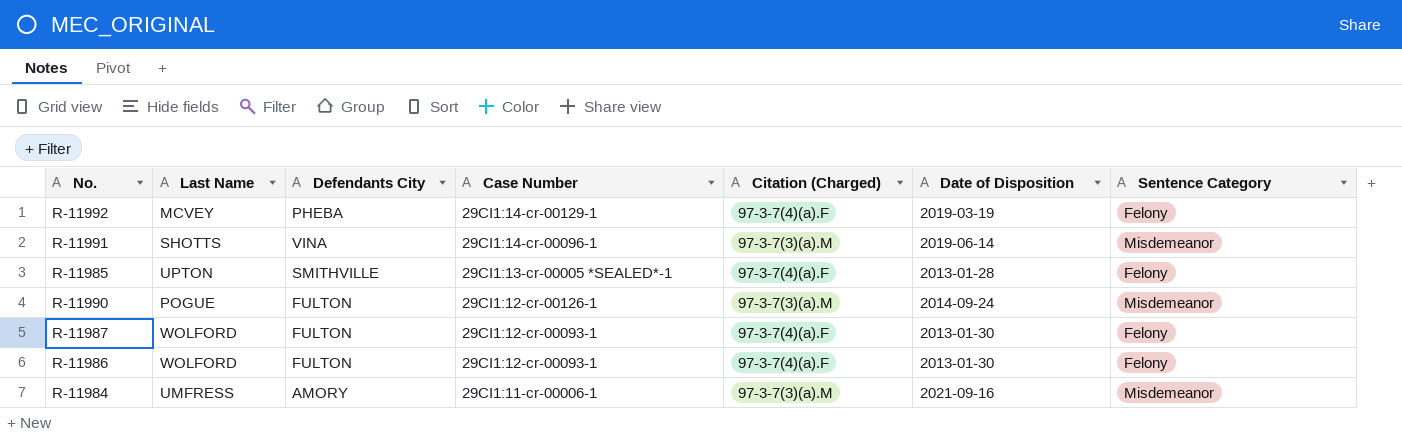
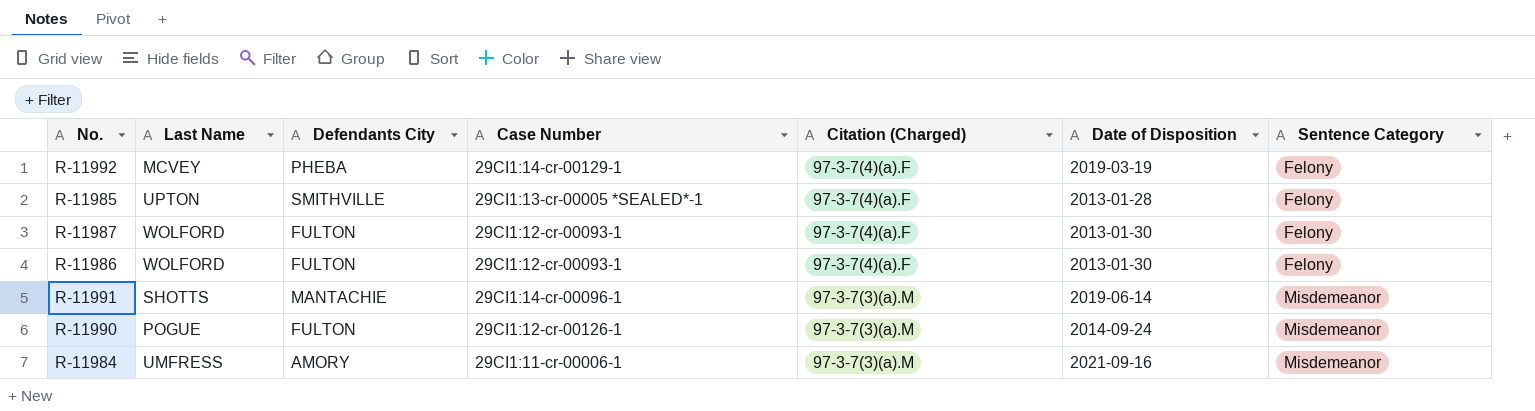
row order: Case Number descending -> Citation (Charged) descending
R-11991 | Defendants City: VINA -> MANTACHIE

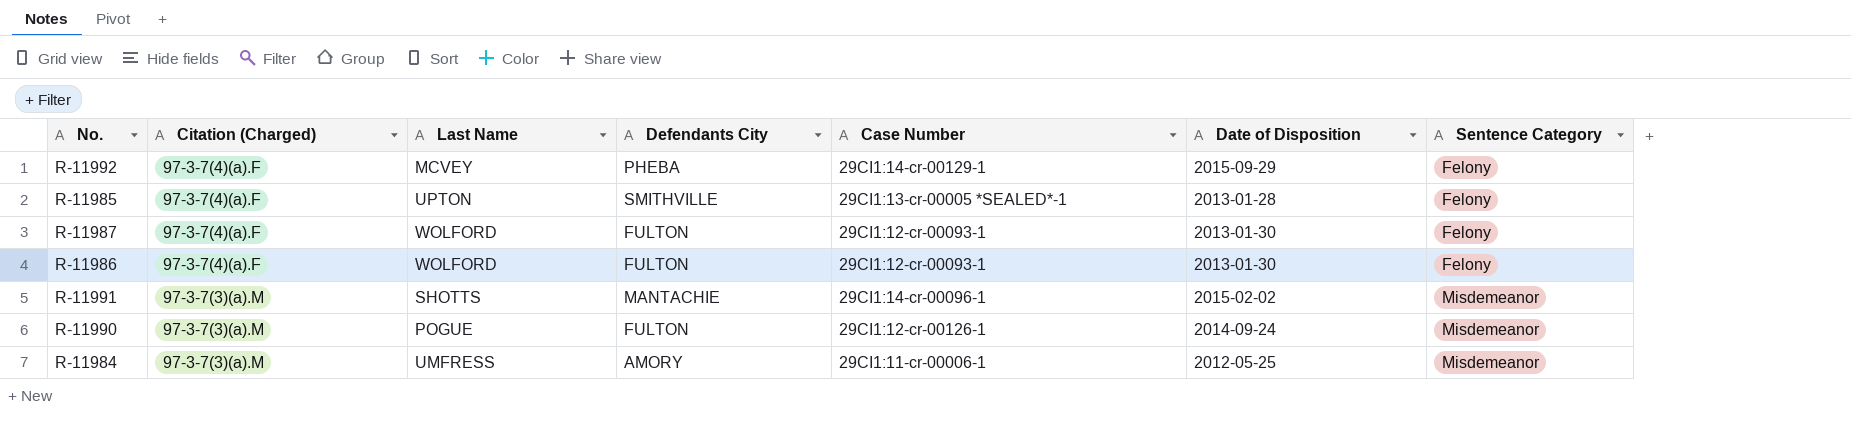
column Citation (Charged) | position: 5 -> 2
R-11992 | Date of Disposition: 2019-03-19 -> 2015-09-29
R-11991 | Date of Disposition: 2019-06-14 -> 2015-02-02
R-11984 | Date of Disposition: 2021-09-16 -> 2012-05-25

